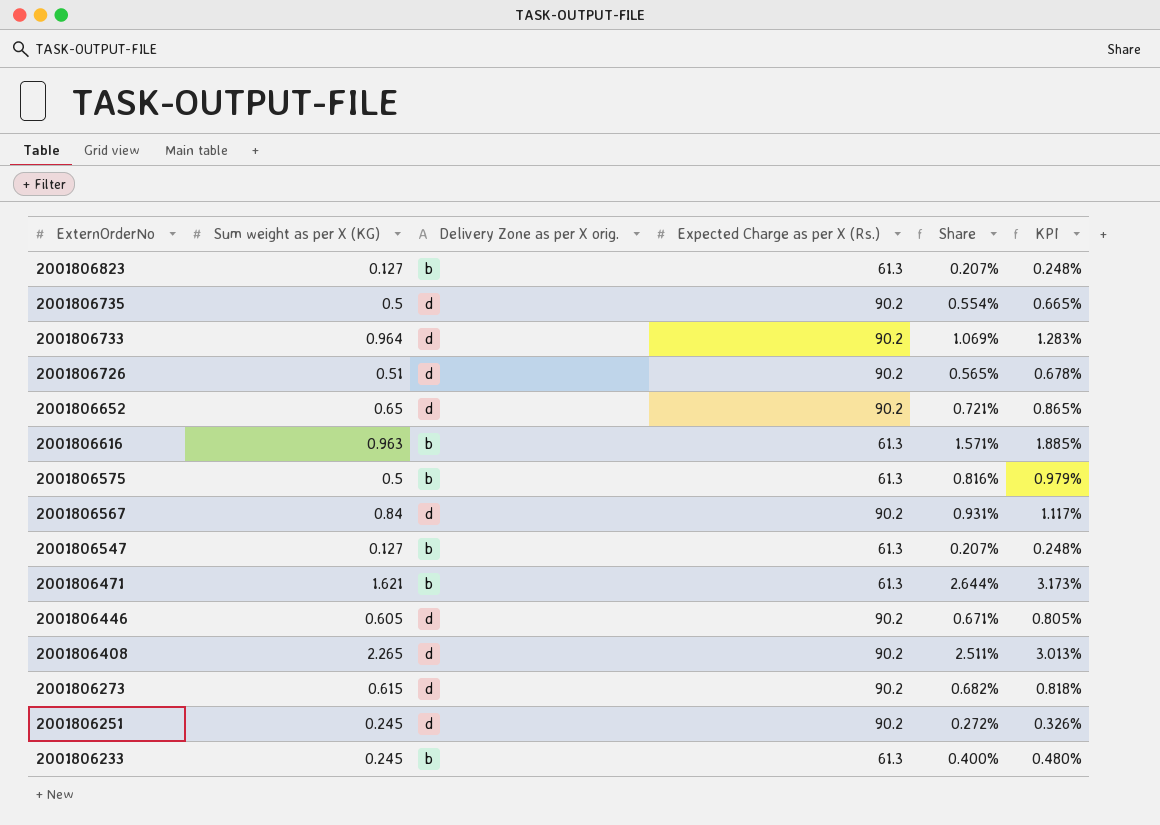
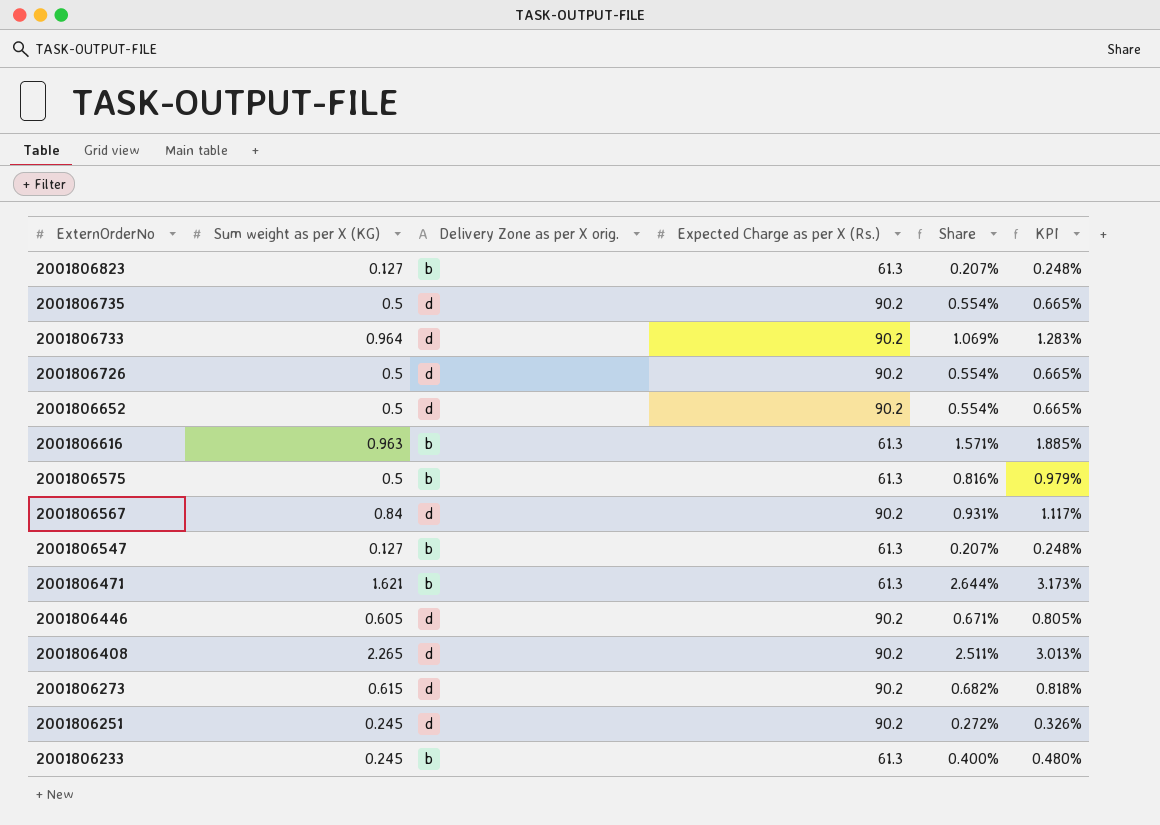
2001806726 | Sum weight as per X (KG): 0.51 -> 0.5
2001806726 | Share: 0.565% -> 0.554%
2001806726 | KPI: 0.678% -> 0.665%
2001806652 | Sum weight as per X (KG): 0.65 -> 0.5
2001806652 | Share: 0.721% -> 0.554%
2001806652 | KPI: 0.865% -> 0.665%

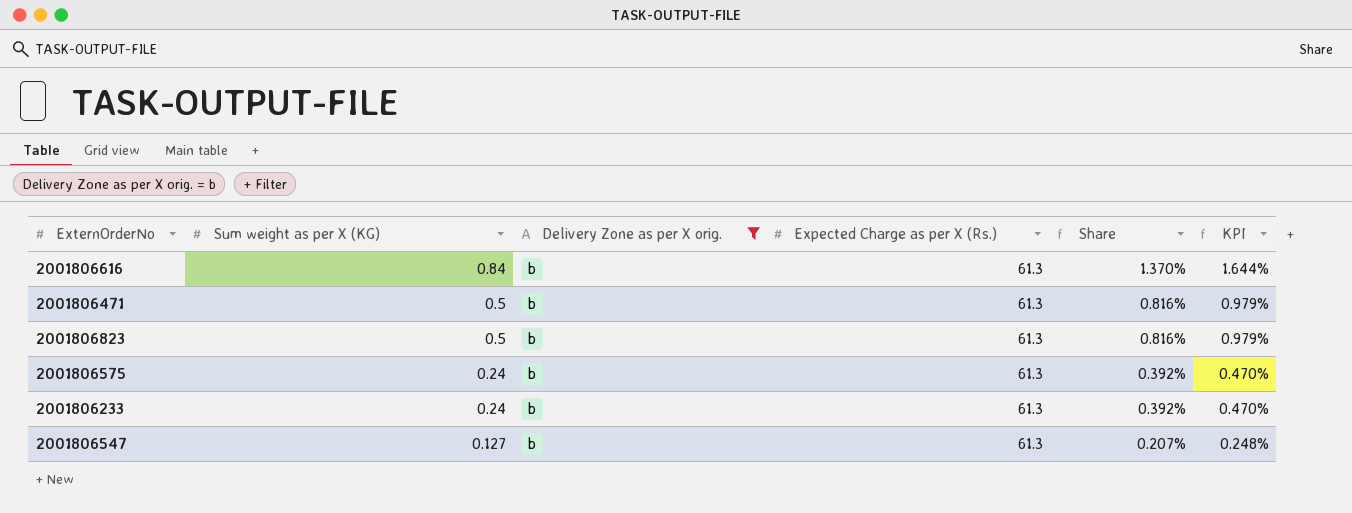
filter: none -> Delivery Zone as per X orig. = b
row order: ExternOrderNo descending -> Sum weight as per X (KG) descending
2001806616 | Sum weight as per X (KG): 0.963 -> 0.84
2001806616 | Share: 1.571% -> 1.370%
2001806616 | KPI: 1.885% -> 1.644%
2001806471 | Sum weight as per X (KG): 1.621 -> 0.5
2001806471 | Share: 2.644% -> 0.816%
2001806471 | KPI: 3.173% -> 0.979%
2001806823 | Sum weight as per X (KG): 0.127 -> 0.5
2001806823 | Share: 0.207% -> 0.816%
2001806823 | KPI: 0.248% -> 0.979%
2001806575 | Sum weight as per X (KG): 0.5 -> 0.24
2001806575 | Share: 0.816% -> 0.392%
2001806575 | KPI: 0.979% -> 0.470%
2001806233 | Sum weight as per X (KG): 0.245 -> 0.24
2001806233 | Share: 0.400% -> 0.392%
2001806233 | KPI: 0.480% -> 0.470%

